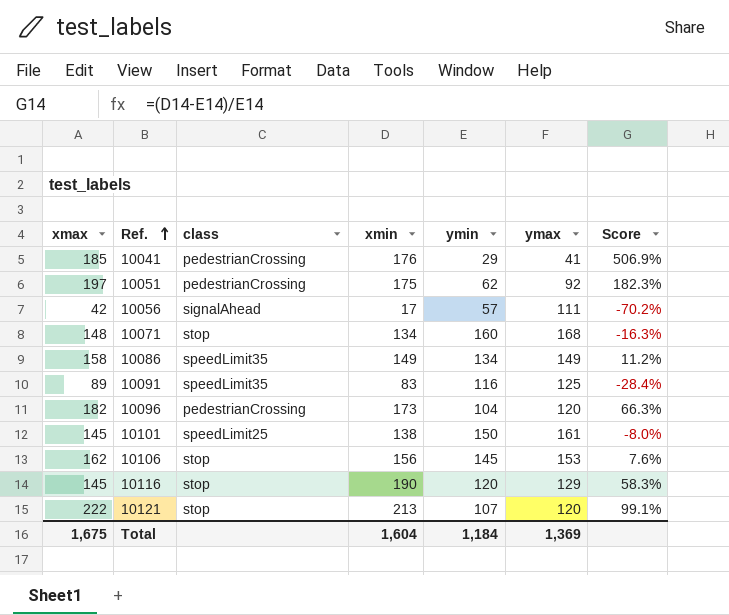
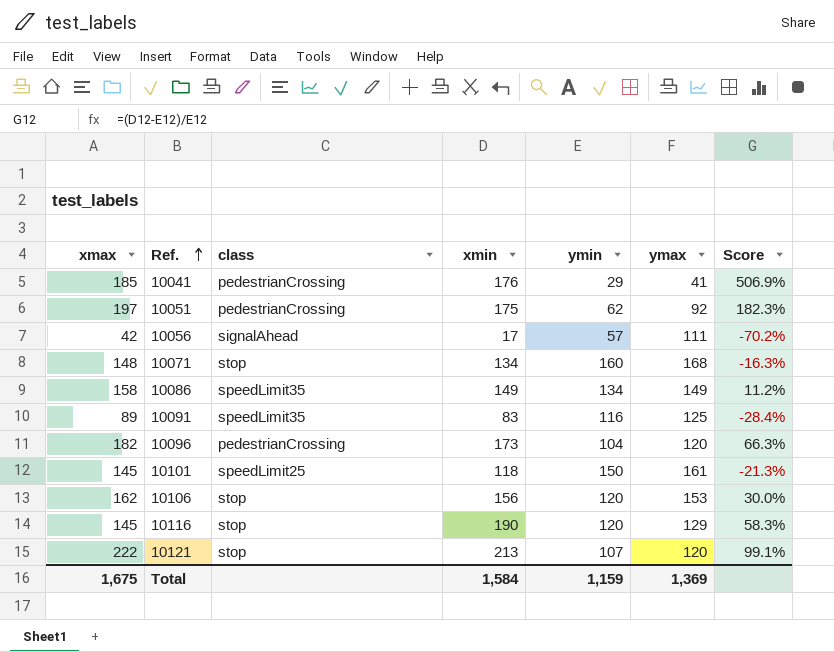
10101 | xmin: 138 -> 118
10101 | Score: -8.0% -> -21.3%
10106 | ymin: 145 -> 120
10106 | Score: 7.6% -> 30.0%
Total | xmin: 1,604 -> 1,584
Total | ymin: 1,184 -> 1,159

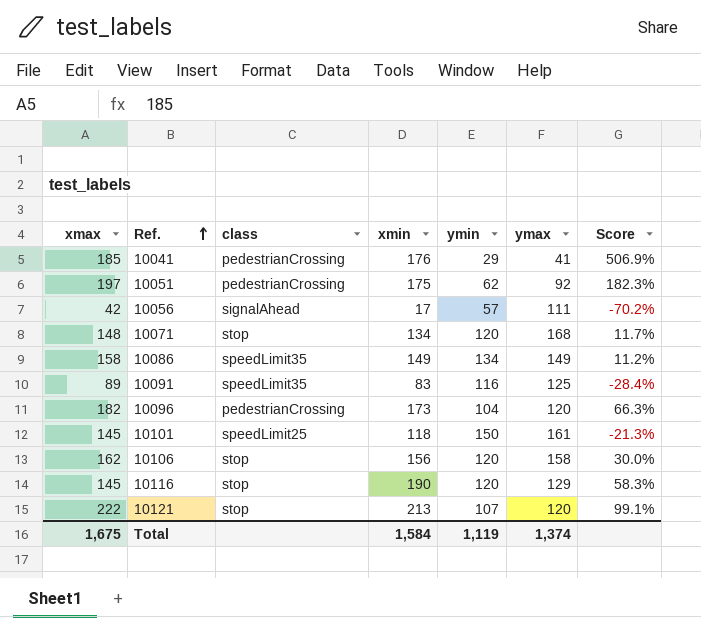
10071 | ymin: 160 -> 120
10071 | Score: -16.3% -> 11.7%
10106 | ymax: 153 -> 158
Total | ymin: 1,159 -> 1,119
Total | ymax: 1,369 -> 1,374

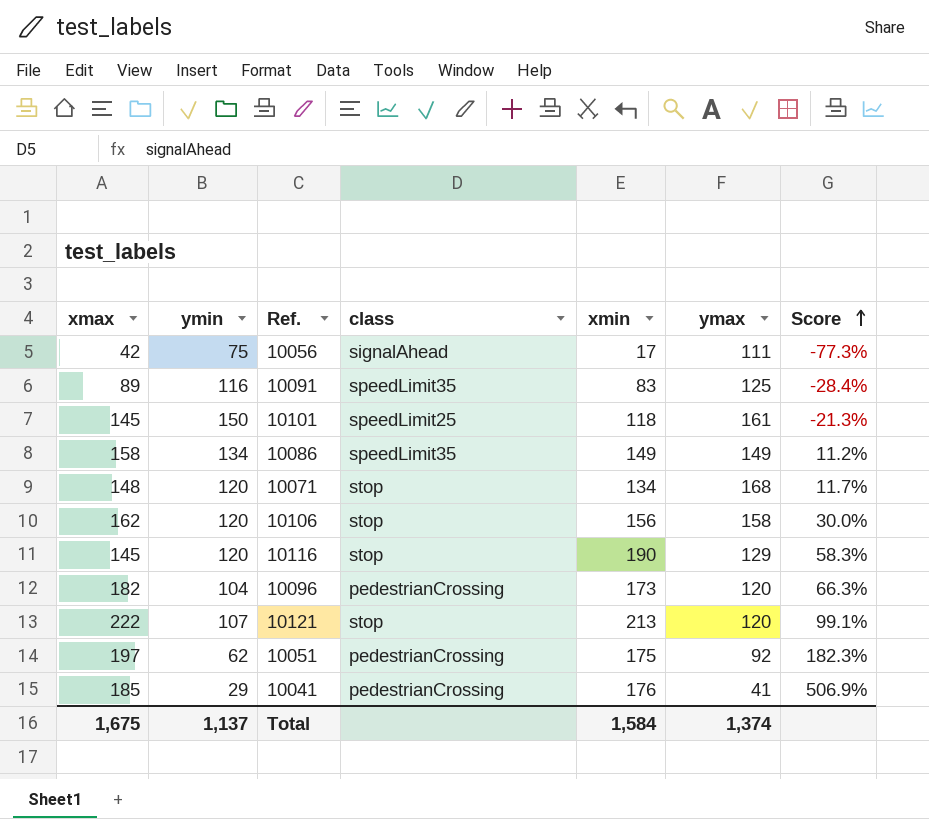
row order: Ref. ascending -> Score ascending
column ymin | position: 5 -> 2
10056 | ymin: 57 -> 75
10056 | Score: -70.2% -> -77.3%
Total | ymin: 1,119 -> 1,137

